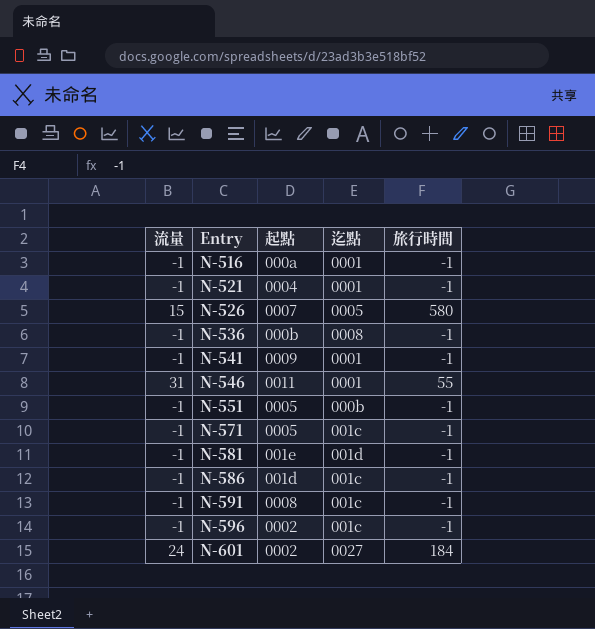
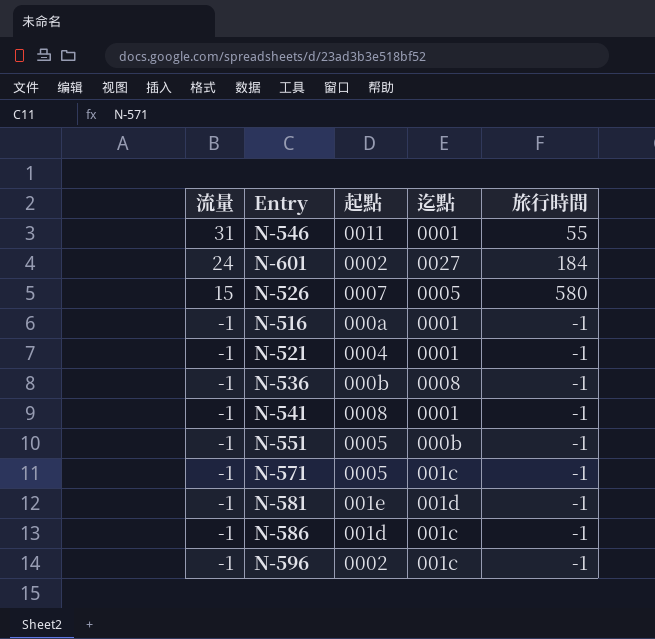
row order: Entry ascending -> 流量 descending
row N-591: -1 | 0008 | 001c | -1 -> none
N-541 | 起點: 0009 -> 0008

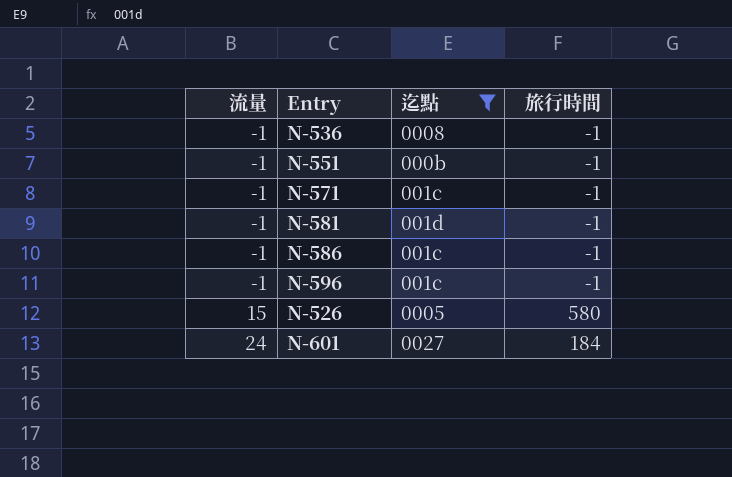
filter: none -> 迄點 != 0001
row order: 流量 descending -> 流量 ascending
column 起點 | position: 3 -> none

